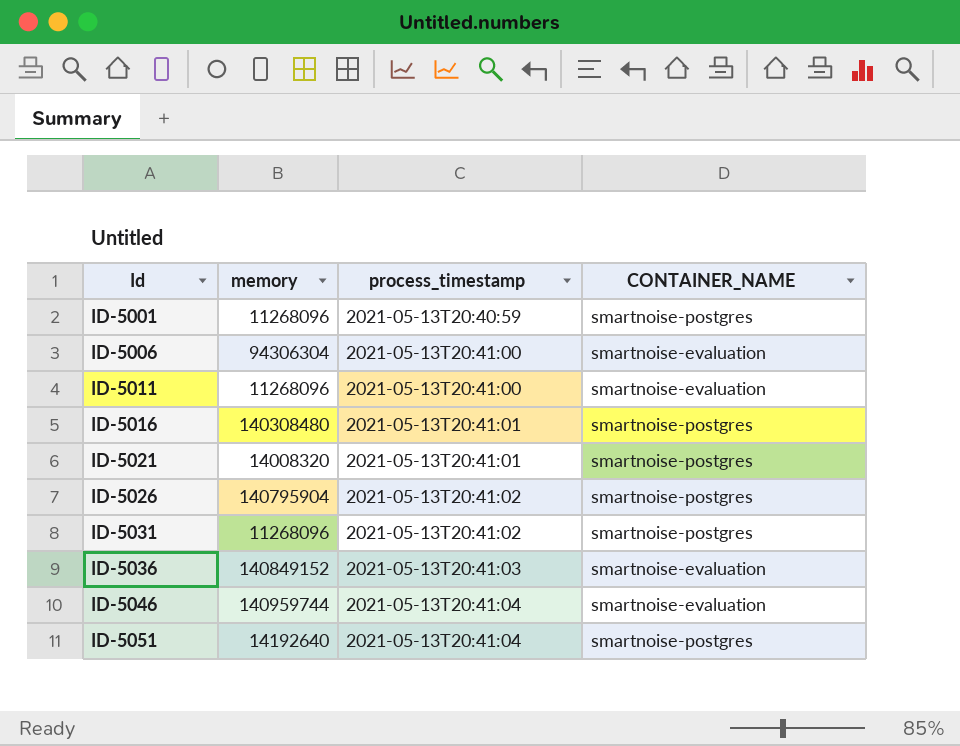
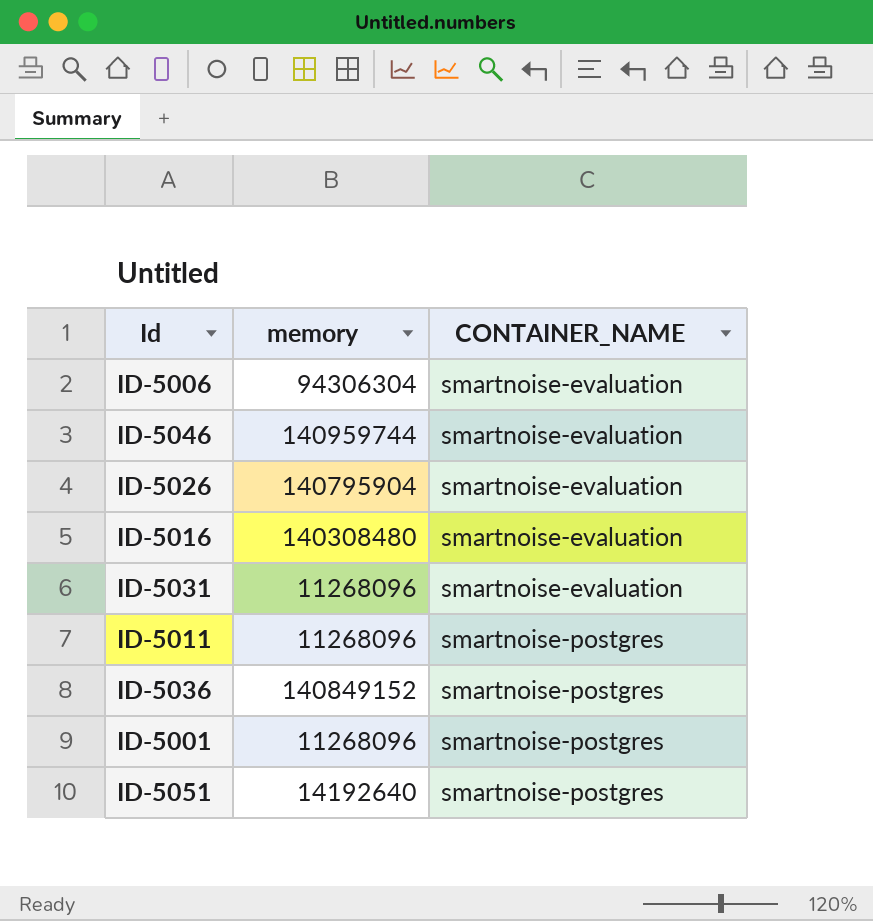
row order: Id ascending -> CONTAINER_NAME ascending
column process_timestamp | position: 3 -> none
row ID-5021: 14008320 | 2021-05-13T20:41:01 | smartnoise-postgres -> none
ID-5026 | CONTAINER_NAME: smartnoise-postgres -> smartnoise-evaluation
ID-5016 | CONTAINER_NAME: smartnoise-postgres -> smartnoise-evaluation
ID-5031 | CONTAINER_NAME: smartnoise-postgres -> smartnoise-evaluation
ID-5011 | CONTAINER_NAME: smartnoise-evaluation -> smartnoise-postgres
ID-5036 | CONTAINER_NAME: smartnoise-evaluation -> smartnoise-postgres

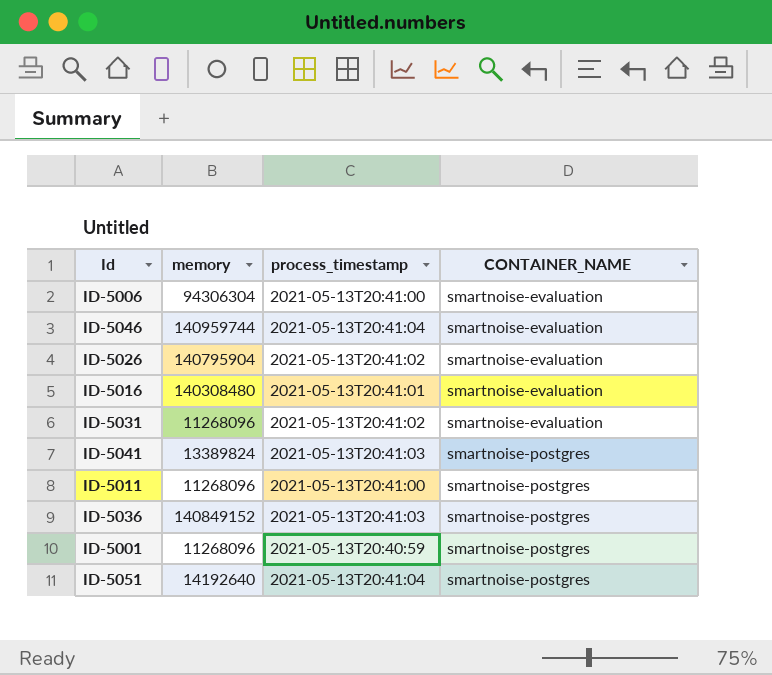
column process_timestamp | position: none -> 3
row ID-5041: none -> 13389824 | 2021-05-13T20:41:03 | smartnoise-postgres

